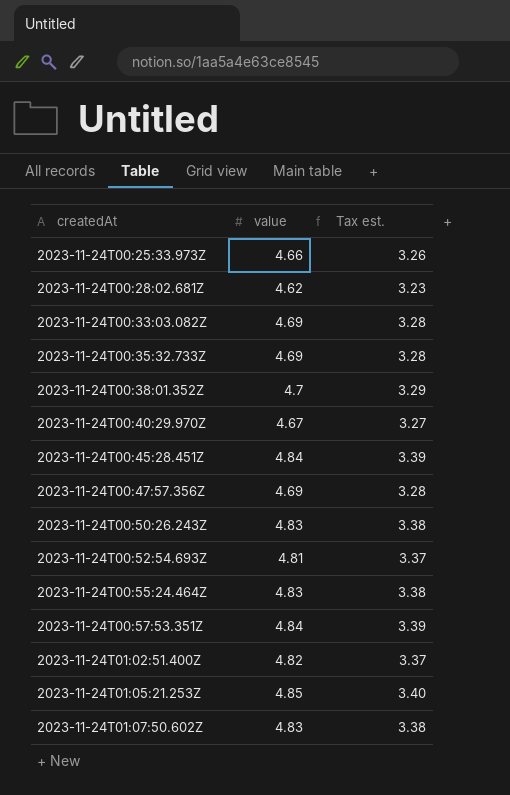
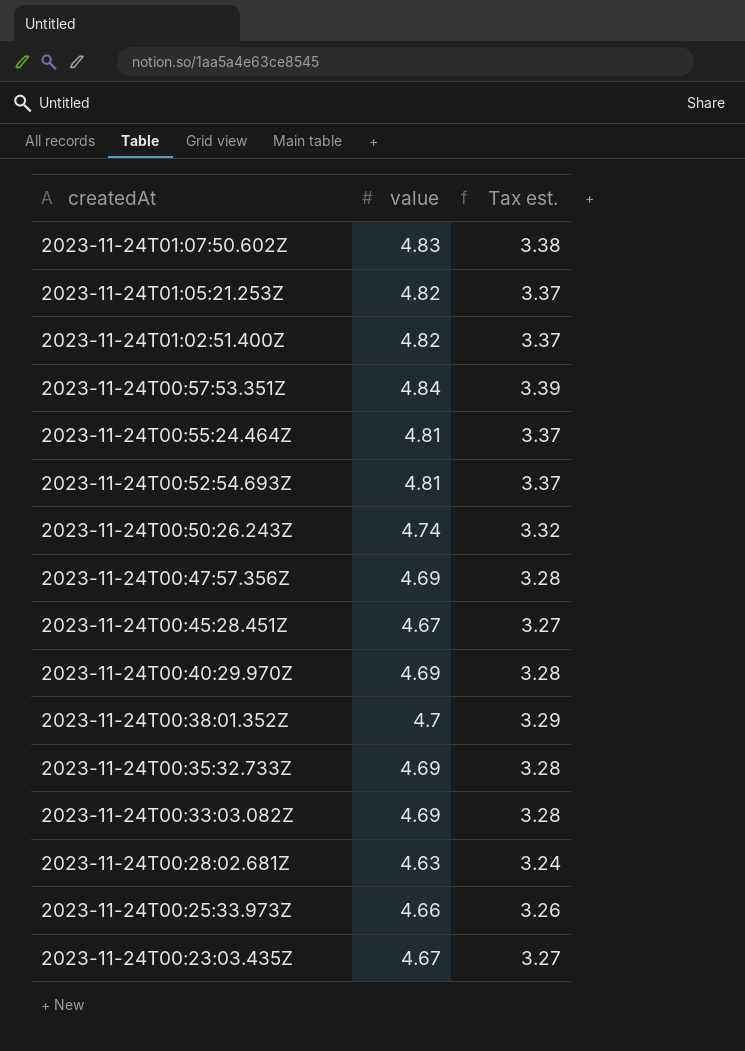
row order: createdAt ascending -> createdAt descending
2023-11-24T01:05:21.253Z | value: 4.85 -> 4.82
2023-11-24T01:05:21.253Z | Tax est.: 3.40 -> 3.37
2023-11-24T00:55:24.464Z | value: 4.83 -> 4.81
2023-11-24T00:55:24.464Z | Tax est.: 3.38 -> 3.37
2023-11-24T00:50:26.243Z | value: 4.83 -> 4.74
2023-11-24T00:50:26.243Z | Tax est.: 3.38 -> 3.32
2023-11-24T00:45:28.451Z | value: 4.84 -> 4.67
2023-11-24T00:45:28.451Z | Tax est.: 3.39 -> 3.27
2023-11-24T00:40:29.970Z | value: 4.67 -> 4.69
2023-11-24T00:40:29.970Z | Tax est.: 3.27 -> 3.28
2023-11-24T00:28:02.681Z | value: 4.62 -> 4.63
2023-11-24T00:28:02.681Z | Tax est.: 3.23 -> 3.24
row 2023-11-24T00:23:03.435Z: none -> 4.67 | 3.27

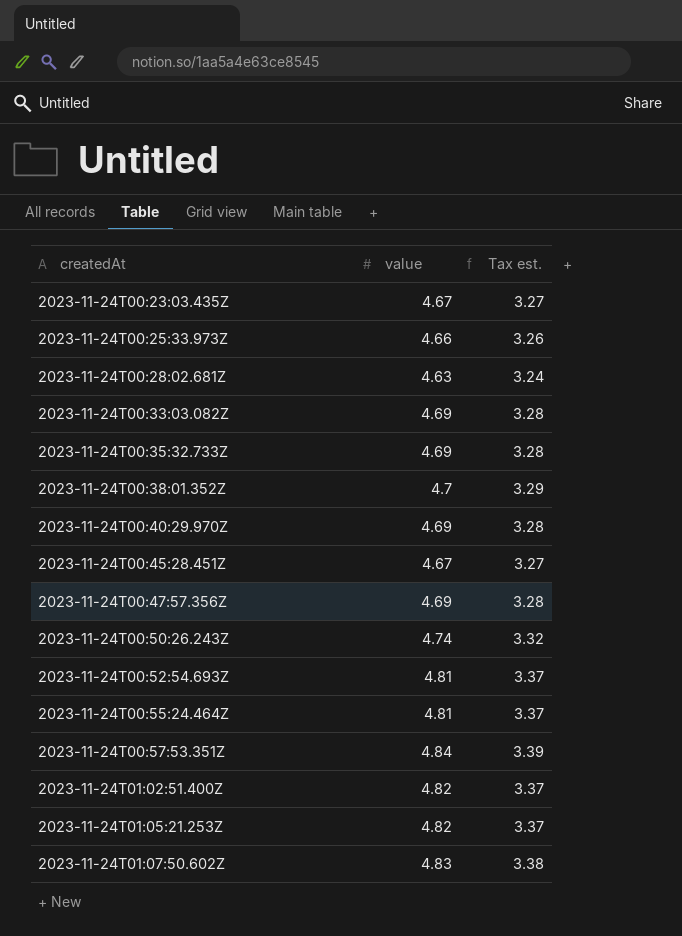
row order: createdAt descending -> createdAt ascending

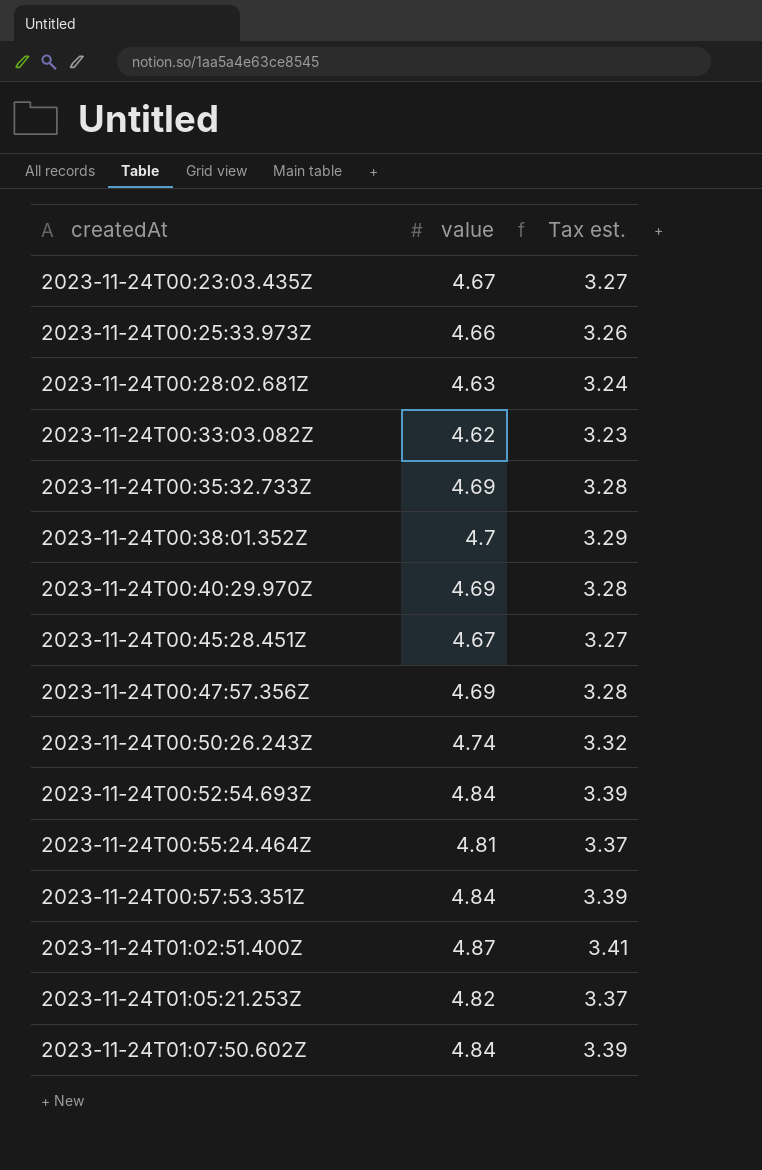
2023-11-24T00:33:03.082Z | value: 4.69 -> 4.62
2023-11-24T00:33:03.082Z | Tax est.: 3.28 -> 3.23
2023-11-24T00:52:54.693Z | value: 4.81 -> 4.84
2023-11-24T00:52:54.693Z | Tax est.: 3.37 -> 3.39
2023-11-24T01:02:51.400Z | value: 4.82 -> 4.87
2023-11-24T01:02:51.400Z | Tax est.: 3.37 -> 3.41
2023-11-24T01:07:50.602Z | value: 4.83 -> 4.84
2023-11-24T01:07:50.602Z | Tax est.: 3.38 -> 3.39

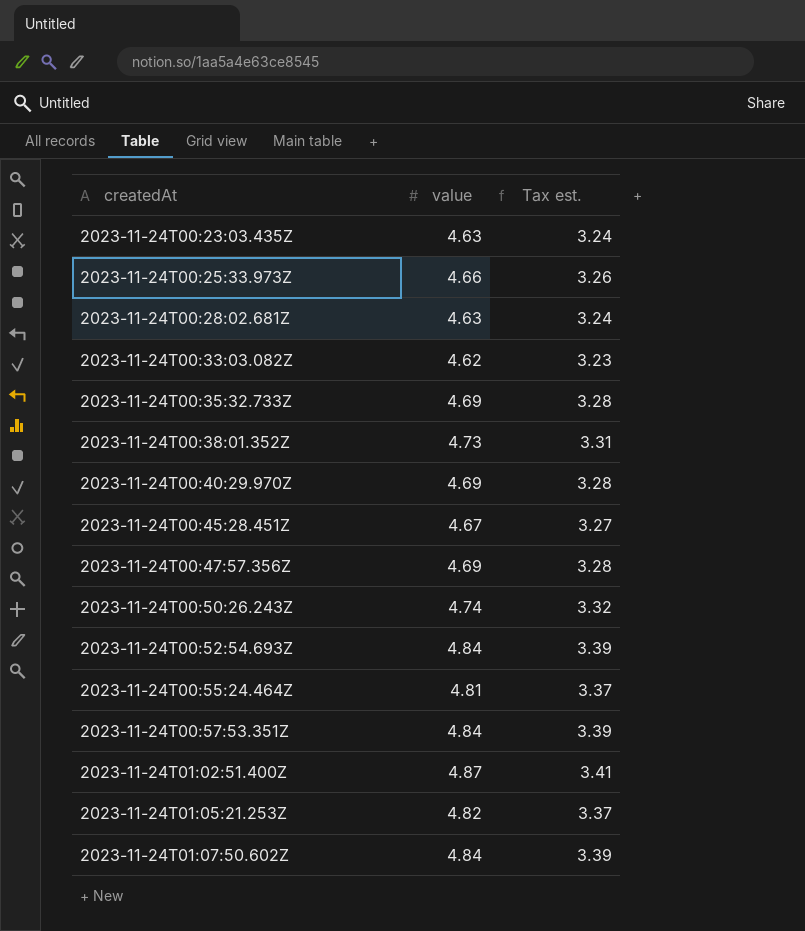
2023-11-24T00:23:03.435Z | value: 4.67 -> 4.63
2023-11-24T00:23:03.435Z | Tax est.: 3.27 -> 3.24
2023-11-24T00:38:01.352Z | value: 4.7 -> 4.73
2023-11-24T00:38:01.352Z | Tax est.: 3.29 -> 3.31

